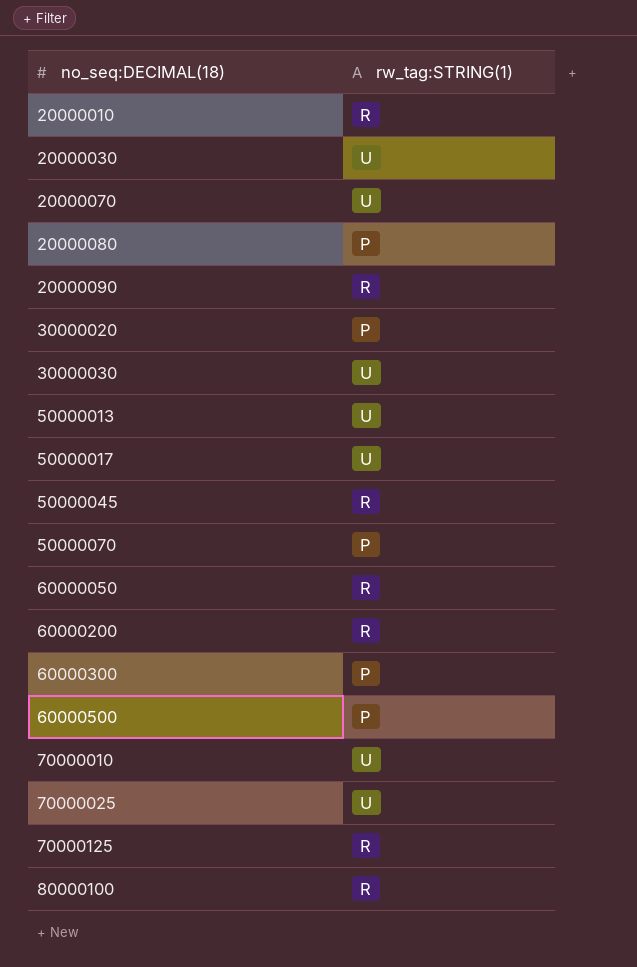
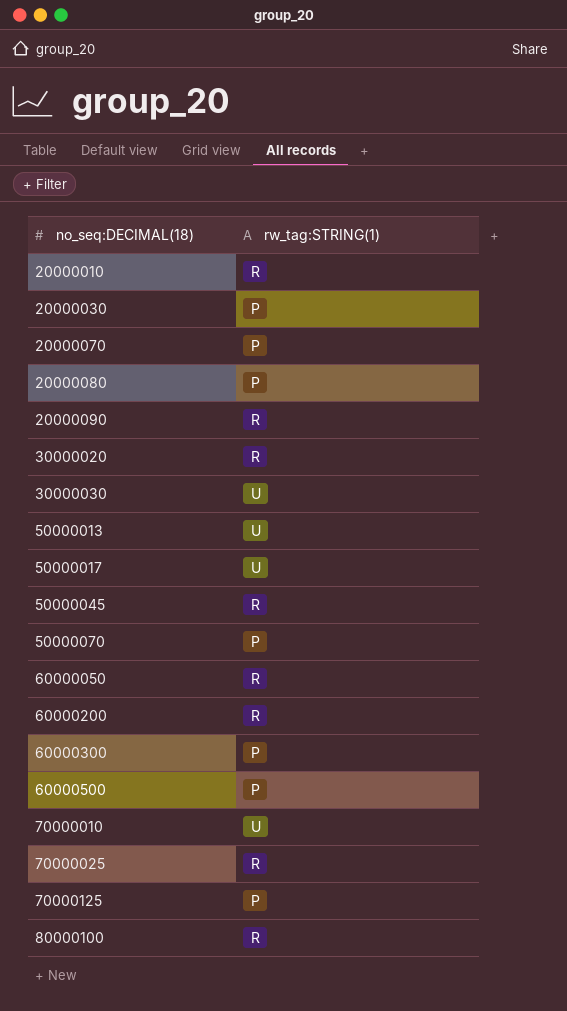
20000030 | rw_tag:STRING(1): U -> P
20000070 | rw_tag:STRING(1): U -> P
30000020 | rw_tag:STRING(1): P -> R
70000025 | rw_tag:STRING(1): U -> R
70000125 | rw_tag:STRING(1): R -> P

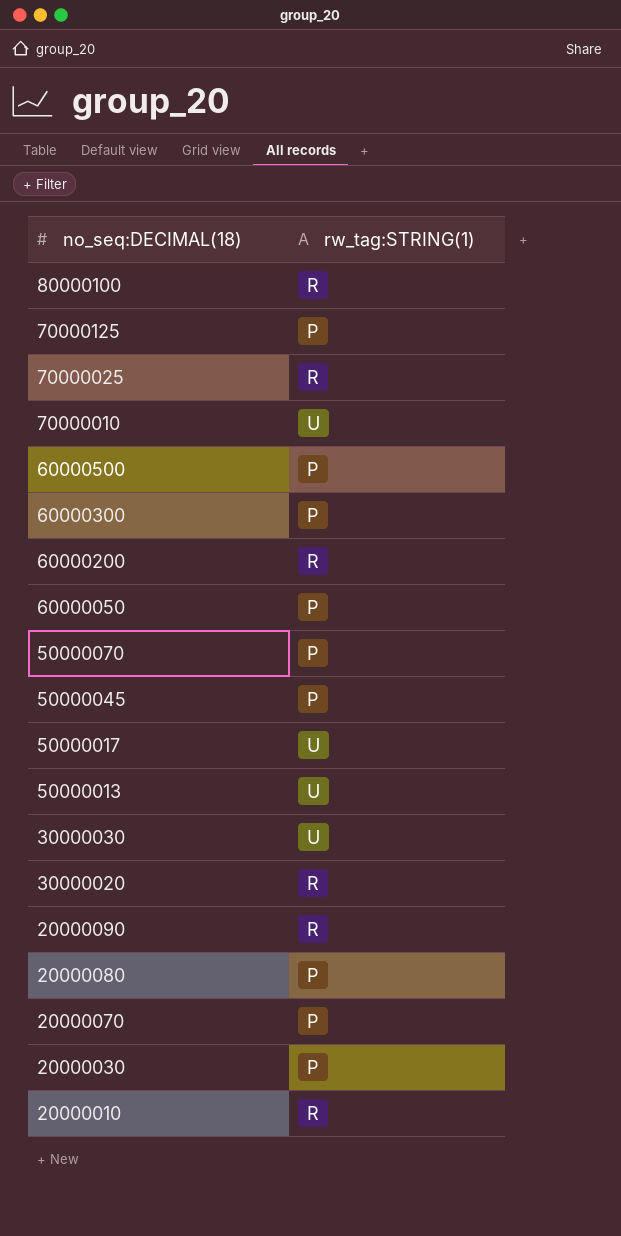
row order: no_seq:DECIMAL(18) ascending -> no_seq:DECIMAL(18) descending
60000050 | rw_tag:STRING(1): R -> P
50000045 | rw_tag:STRING(1): R -> P

